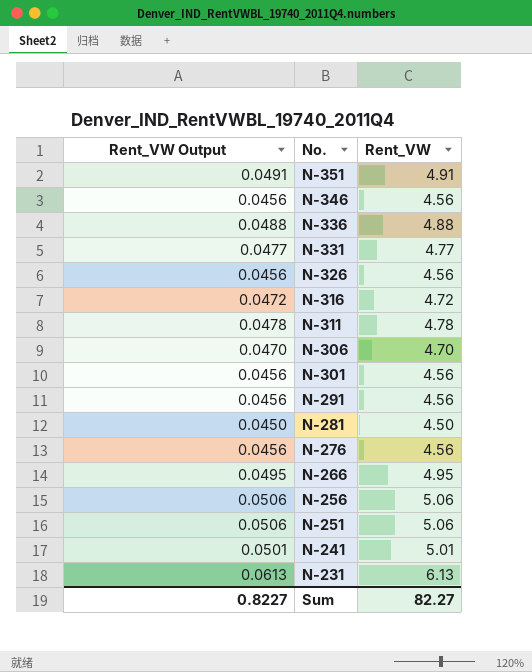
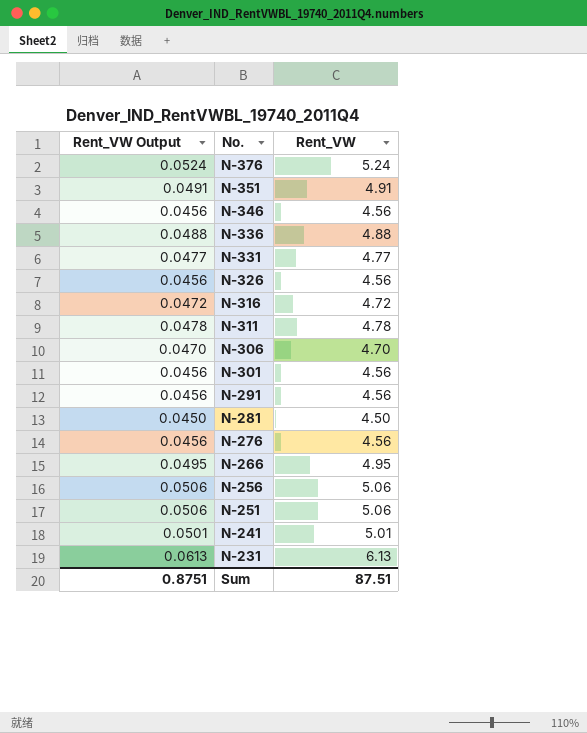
row N-376: none -> 0.0524 | 5.24
Sum | Rent_VW Output: 0.8227 -> 0.8751
Sum | Rent_VW: 82.27 -> 87.51

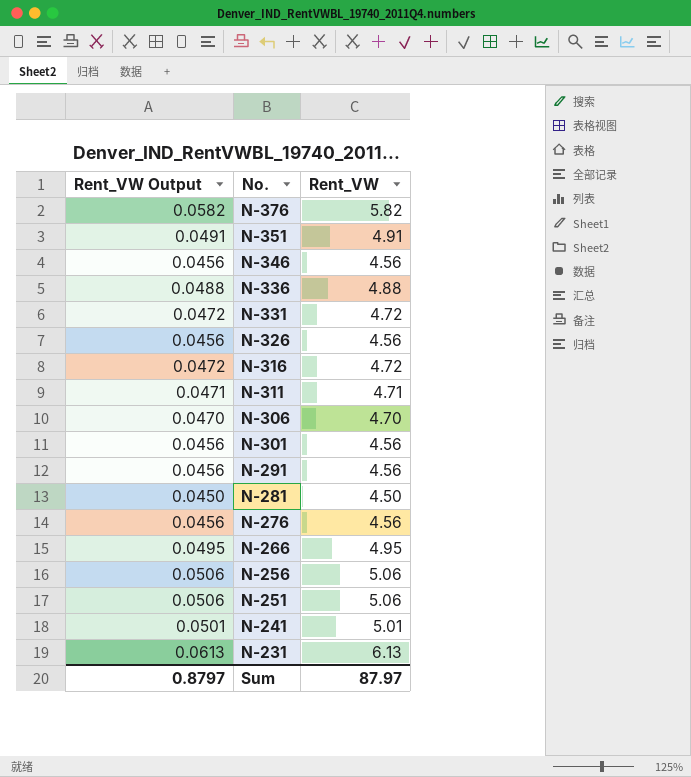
N-376 | Rent_VW Output: 0.0524 -> 0.0582
N-376 | Rent_VW: 5.24 -> 5.82
N-331 | Rent_VW Output: 0.0477 -> 0.0472
N-331 | Rent_VW: 4.77 -> 4.72
N-311 | Rent_VW Output: 0.0478 -> 0.0471
N-311 | Rent_VW: 4.78 -> 4.71
Sum | Rent_VW Output: 0.8751 -> 0.8797
Sum | Rent_VW: 87.51 -> 87.97

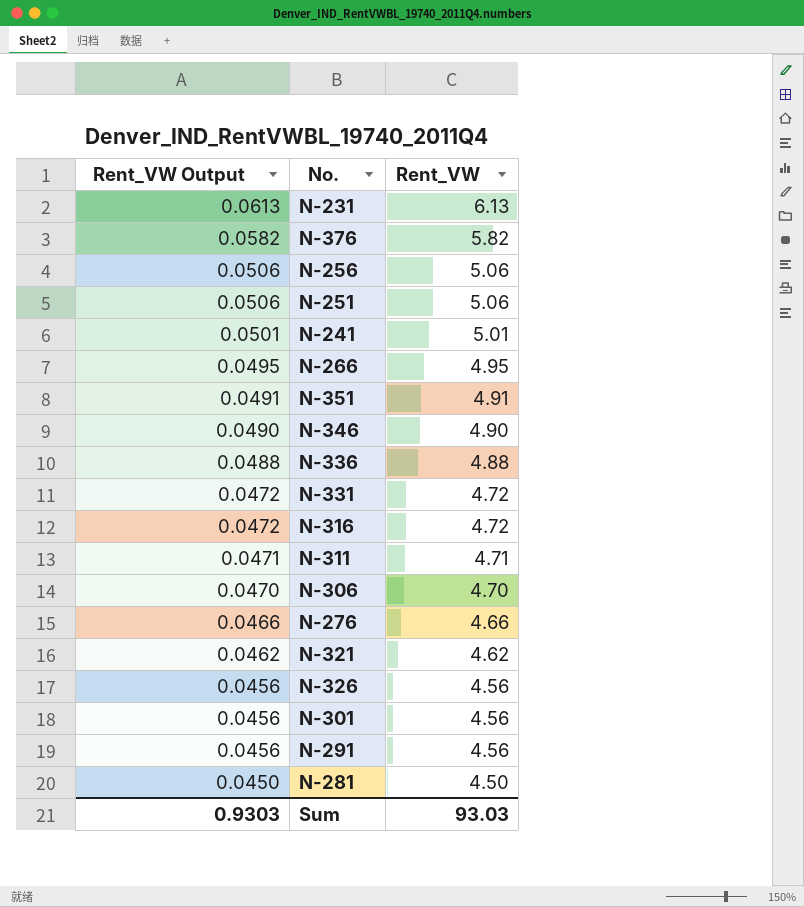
row order: No. descending -> Rent_VW Output descending
N-346 | Rent_VW Output: 0.0456 -> 0.0490
N-346 | Rent_VW: 4.56 -> 4.90
N-276 | Rent_VW Output: 0.0456 -> 0.0466
N-276 | Rent_VW: 4.56 -> 4.66
row N-321: none -> 0.0462 | 4.62
Sum | Rent_VW Output: 0.8797 -> 0.9303
Sum | Rent_VW: 87.97 -> 93.03

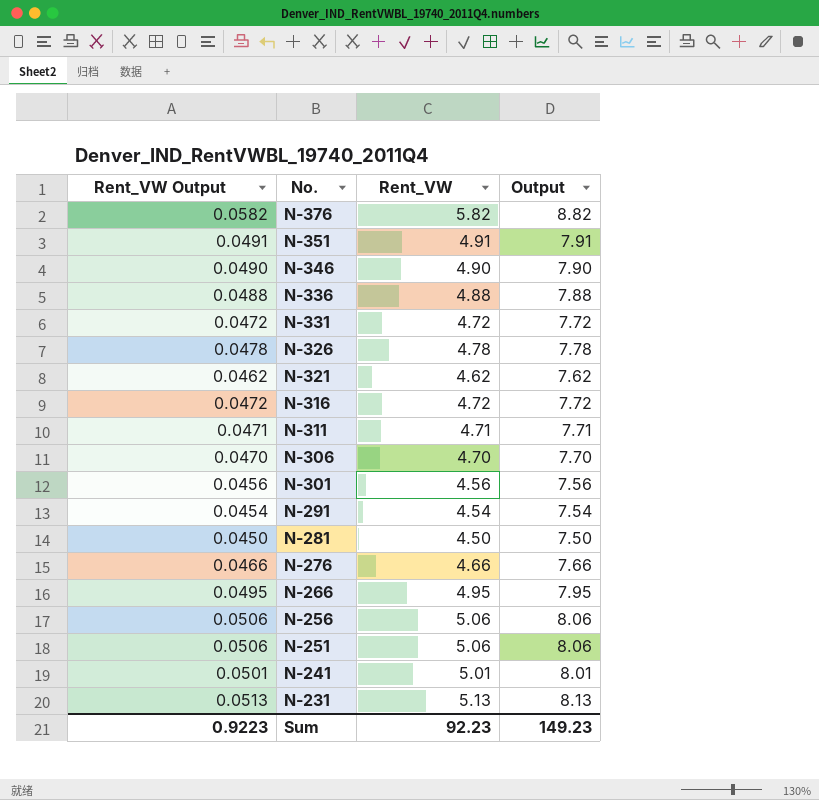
row order: Rent_VW Output descending -> No. descending
column Output | formula: none -> [Rent_VW] + 3
N-326 | Rent_VW Output: 0.0456 -> 0.0478
N-326 | Rent_VW: 4.56 -> 4.78
N-291 | Rent_VW Output: 0.0456 -> 0.0454
N-291 | Rent_VW: 4.56 -> 4.54
N-231 | Rent_VW Output: 0.0613 -> 0.0513
N-231 | Rent_VW: 6.13 -> 5.13
Sum | Rent_VW Output: 0.9303 -> 0.9223
Sum | Rent_VW: 93.03 -> 92.23

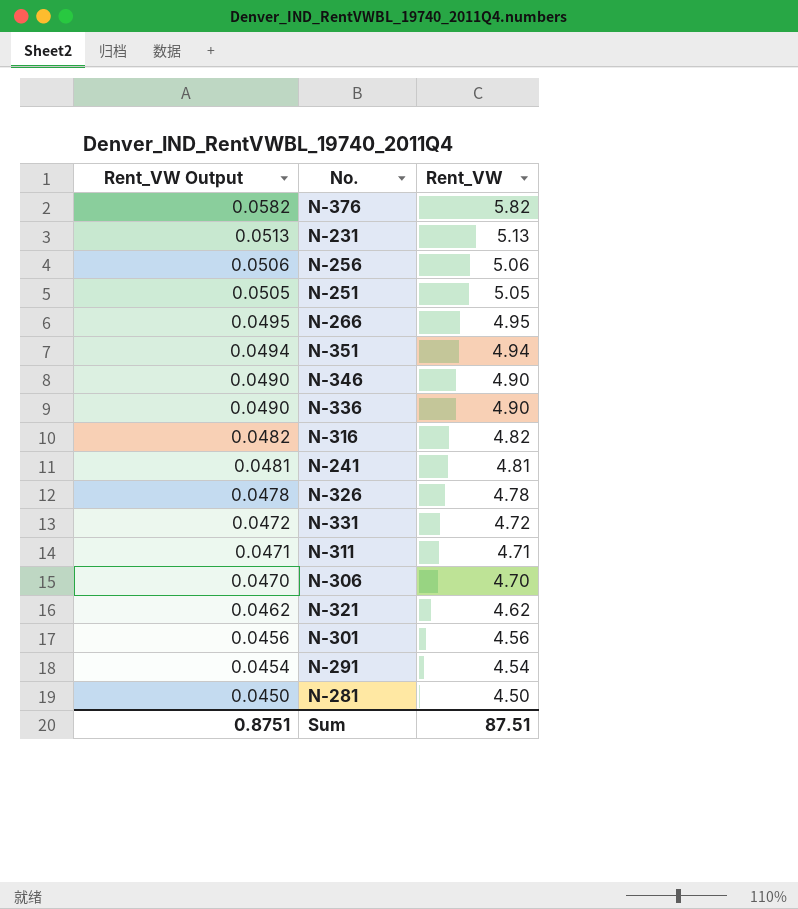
row order: No. descending -> Rent_VW Output descending
column Output | formula: [Rent_VW] + 3 -> none
row N-276: 0.0466 | 4.66 | 7.66 -> none
N-251 | Rent_VW Output: 0.0506 -> 0.0505
N-251 | Rent_VW: 5.06 -> 5.05
N-351 | Rent_VW Output: 0.0491 -> 0.0494
N-351 | Rent_VW: 4.91 -> 4.94
N-336 | Rent_VW Output: 0.0488 -> 0.0490
N-336 | Rent_VW: 4.88 -> 4.90
N-316 | Rent_VW Output: 0.0472 -> 0.0482
N-316 | Rent_VW: 4.72 -> 4.82
N-241 | Rent_VW Output: 0.0501 -> 0.0481
N-241 | Rent_VW: 5.01 -> 4.81
Sum | Rent_VW Output: 0.9223 -> 0.8751
Sum | Rent_VW: 92.23 -> 87.51

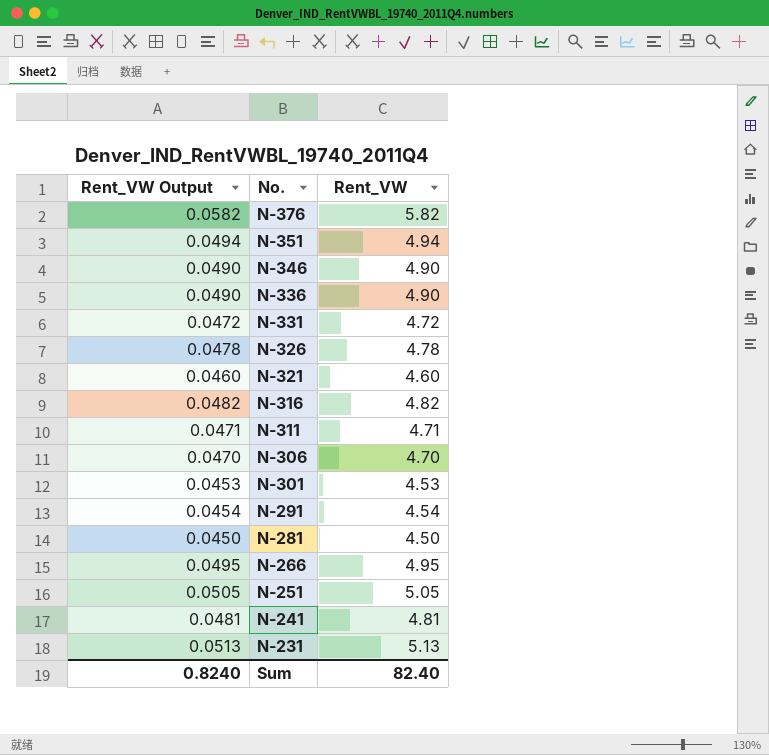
row order: Rent_VW Output descending -> No. descending
row N-256: 0.0506 | 5.06 -> none
N-321 | Rent_VW Output: 0.0462 -> 0.0460
N-321 | Rent_VW: 4.62 -> 4.60
N-301 | Rent_VW Output: 0.0456 -> 0.0453
N-301 | Rent_VW: 4.56 -> 4.53
Sum | Rent_VW Output: 0.8751 -> 0.8240
Sum | Rent_VW: 87.51 -> 82.40

